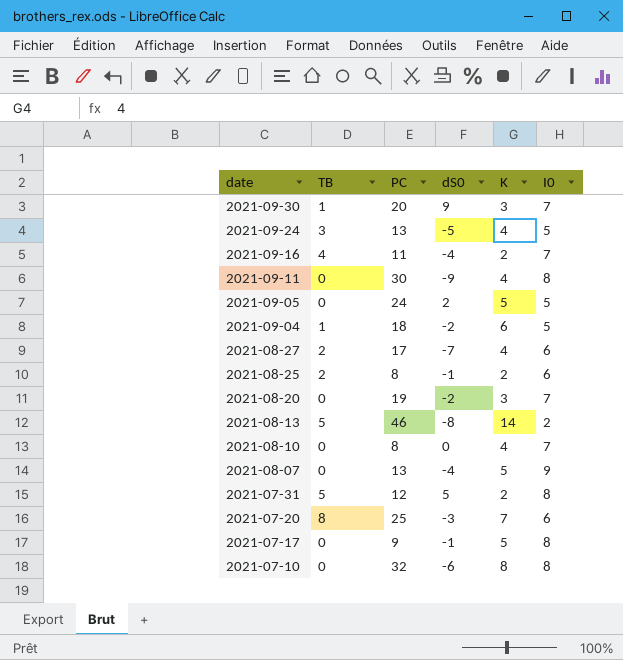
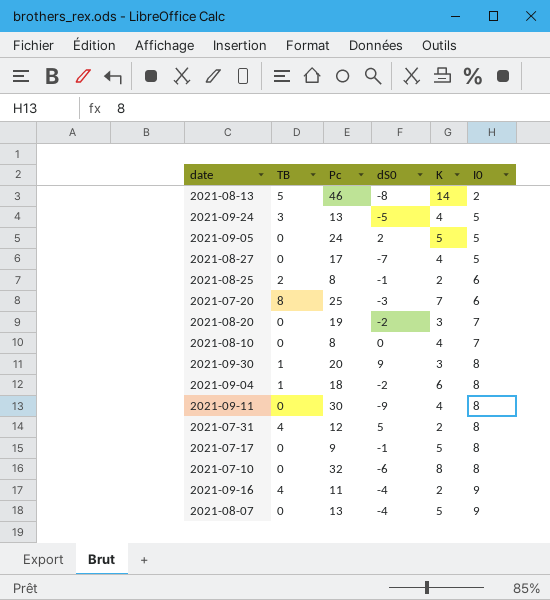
row order: date descending -> I0 ascending
column name: PC -> Pc
2021-08-27 | TB: 2 -> 0
2021-08-27 | I0: 6 -> 5
2021-09-30 | I0: 7 -> 8
2021-09-04 | I0: 5 -> 8
2021-07-31 | TB: 5 -> 4
2021-09-16 | I0: 7 -> 9

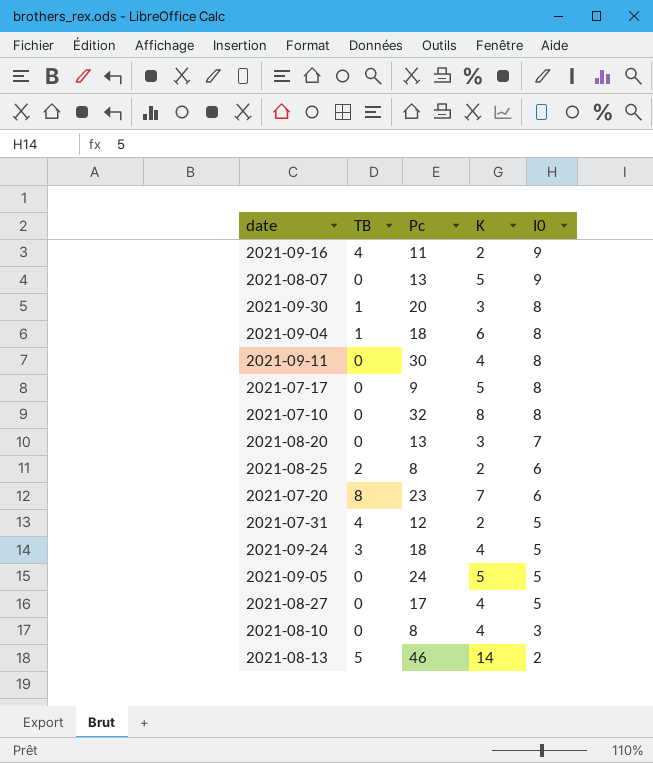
row order: I0 ascending -> I0 descending
column dS0 | position: 4 -> none
2021-08-20 | Pc: 19 -> 13
2021-07-20 | Pc: 25 -> 23
2021-07-31 | I0: 8 -> 5
2021-09-24 | Pc: 13 -> 18
2021-08-10 | I0: 7 -> 3

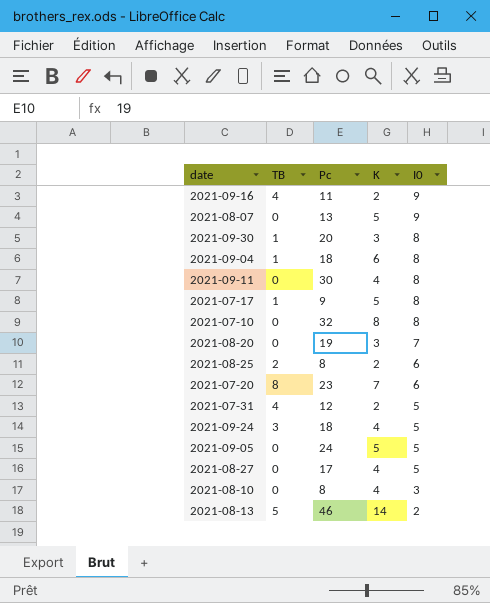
2021-07-17 | TB: 0 -> 1
2021-08-20 | Pc: 13 -> 19

